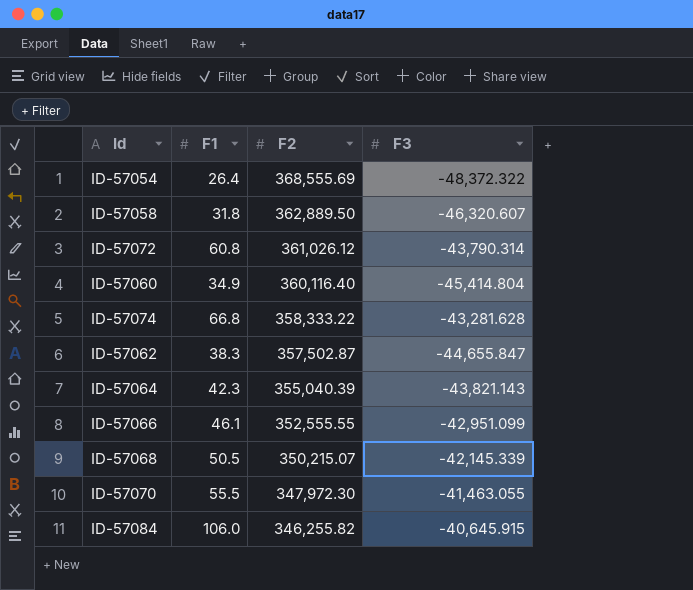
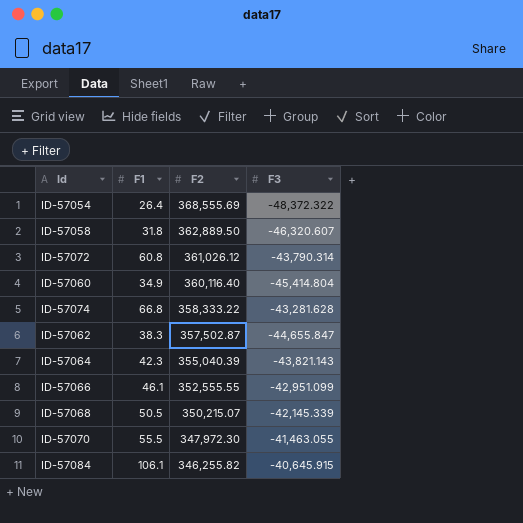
ID-57084 | F1: 106.0 -> 106.1

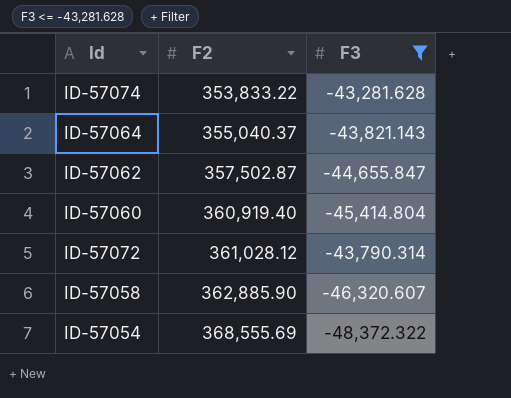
filter: none -> F3 <= -43,281.628
row order: F2 descending -> F2 ascending
column F1 | position: 2 -> none
ID-57074 | F2: 358,333.22 -> 353,833.22
ID-57064 | F2: 355,040.39 -> 355,040.37
ID-57060 | F2: 360,116.40 -> 360,919.40
ID-57072 | F2: 361,026.12 -> 361,028.12
ID-57058 | F2: 362,889.50 -> 362,885.90

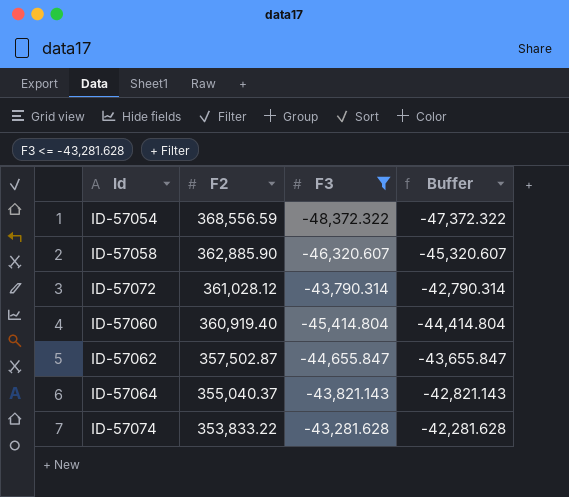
row order: F2 ascending -> F2 descending
column Buffer | formula: none -> [F3] + 1000
ID-57054 | F2: 368,555.69 -> 368,556.59

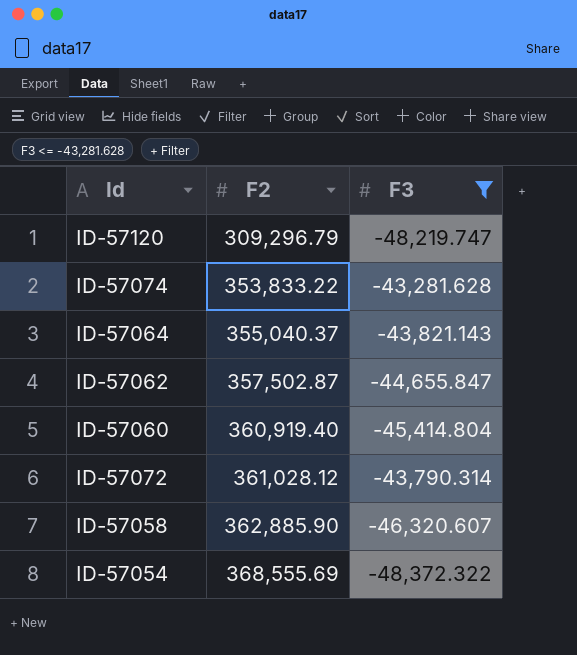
row order: F2 descending -> F2 ascending
column Buffer | formula: [F3] + 1000 -> none
row ID-57120: none -> 309,296.79 | -48,219.747
ID-57054 | F2: 368,556.59 -> 368,555.69

